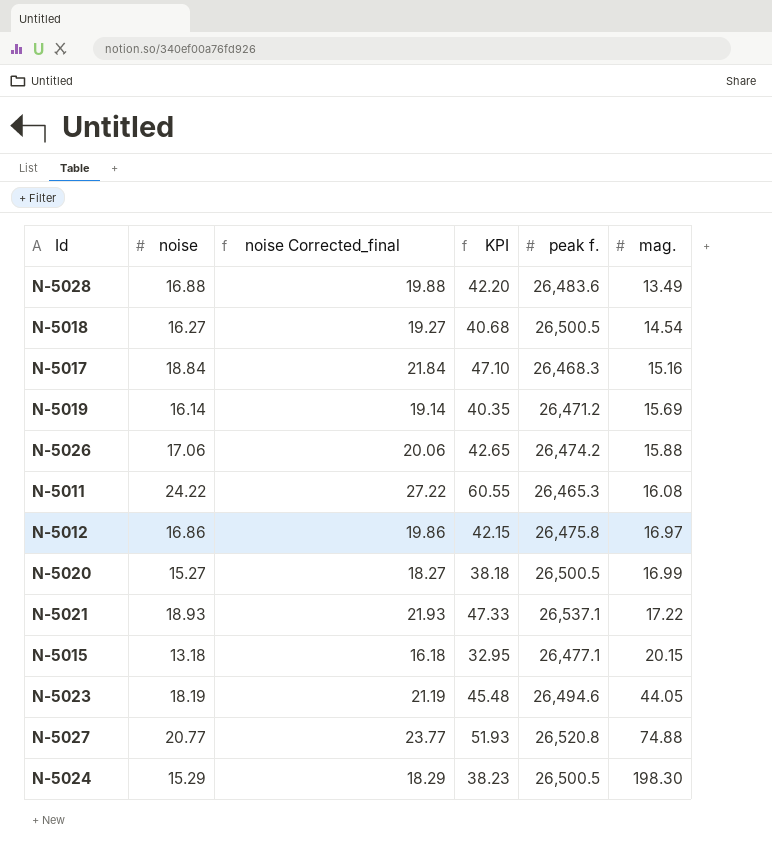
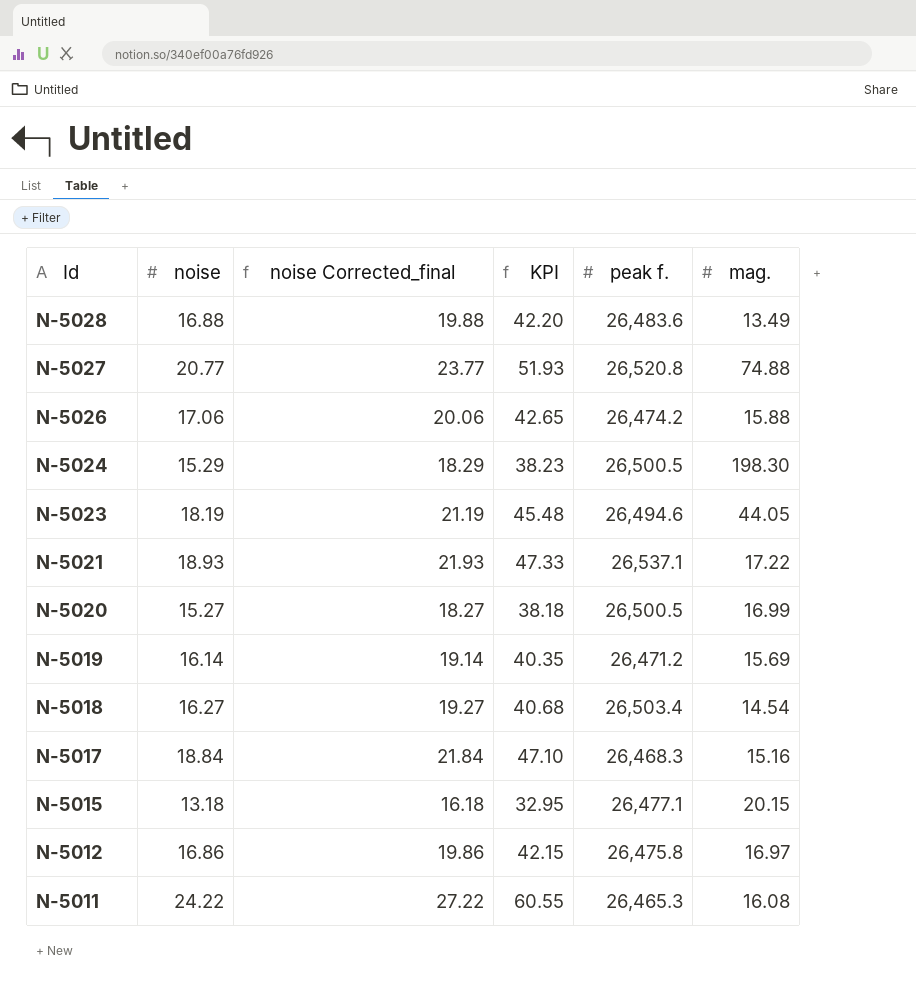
row order: mag. ascending -> Id descending
N-5018 | peak f.: 26,500.5 -> 26,503.4

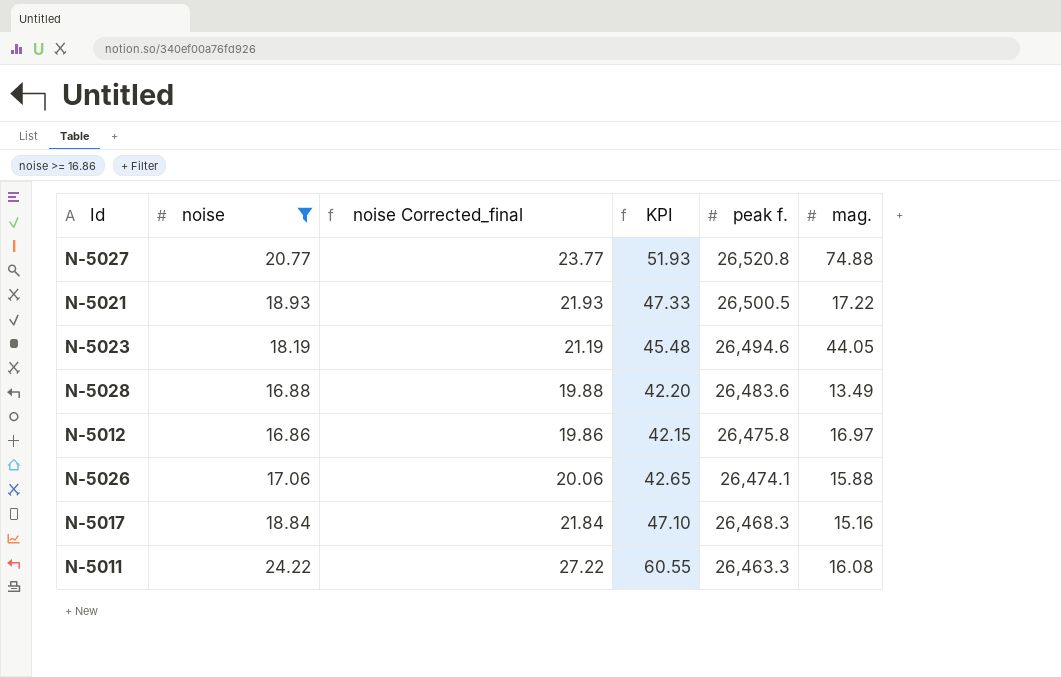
filter: none -> noise >= 16.86
row order: Id descending -> peak f. descending
N-5021 | peak f.: 26,537.1 -> 26,500.5
N-5026 | peak f.: 26,474.2 -> 26,474.1
N-5011 | peak f.: 26,465.3 -> 26,463.3

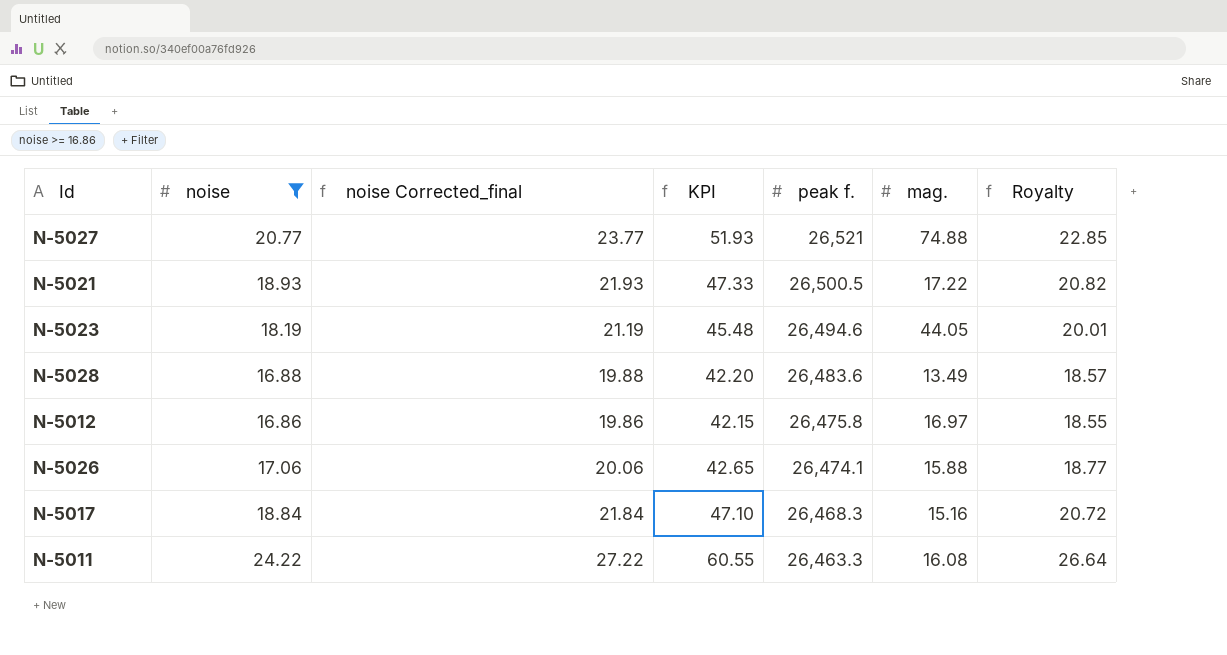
column Royalty | formula: none -> [noise] * 1.1
N-5027 | peak f.: 26,520.8 -> 26,521

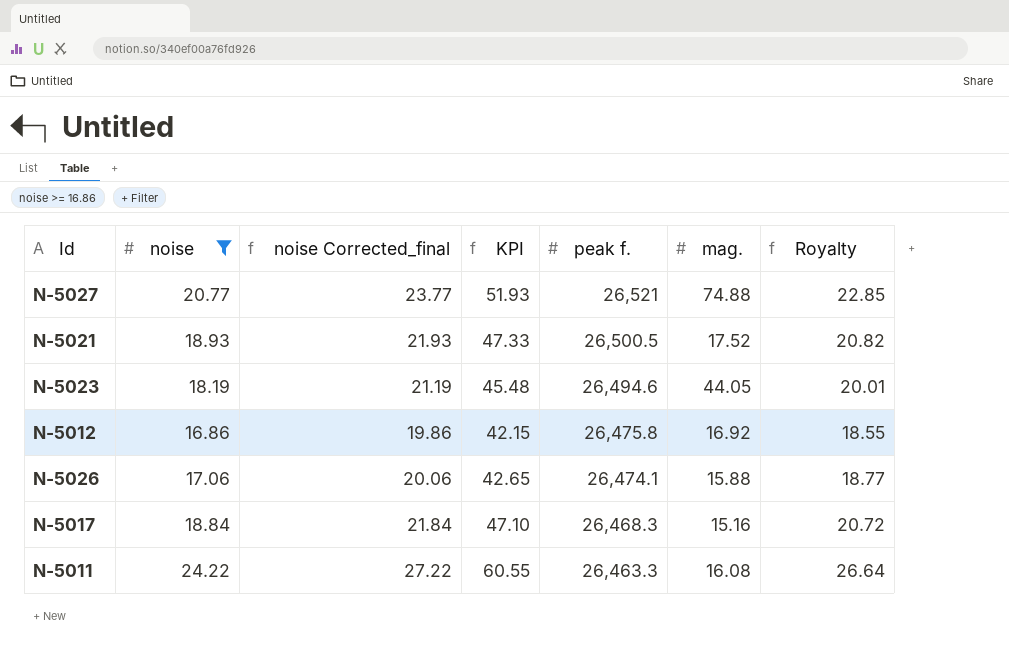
row N-5028: 16.88 | 19.88 | 42.20 | 26,483.6 | 13.49 | 18.57 -> none
N-5021 | mag.: 17.22 -> 17.52
N-5012 | mag.: 16.97 -> 16.92

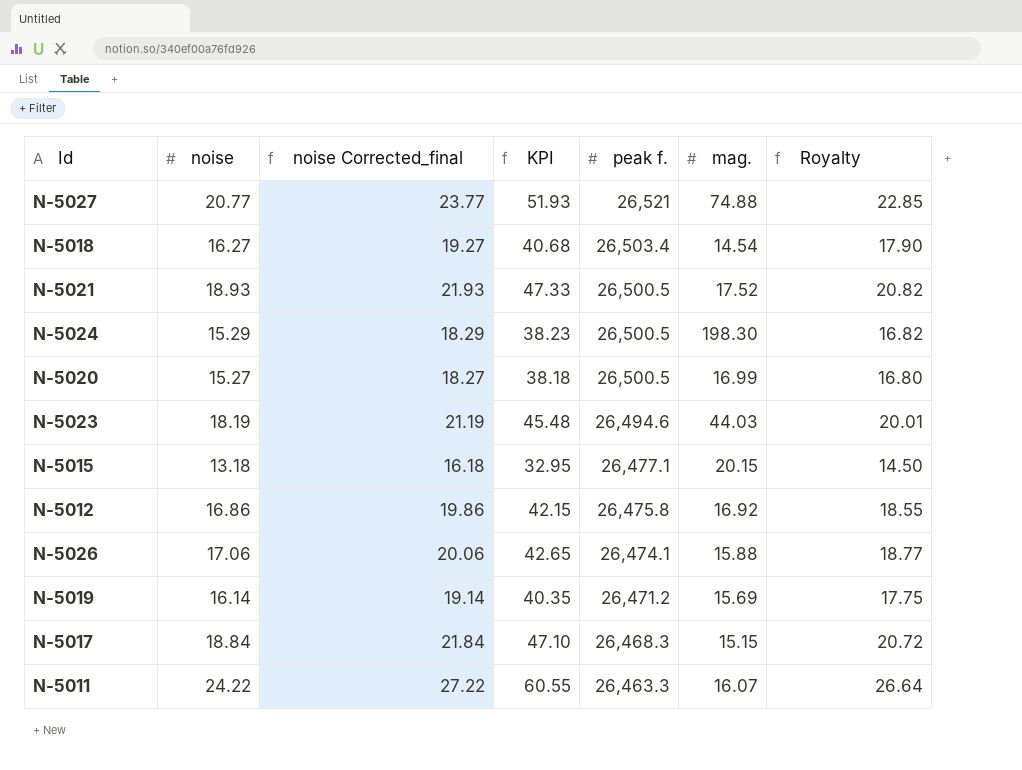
filter: noise >= 16.86 -> none
N-5023 | mag.: 44.05 -> 44.03
N-5017 | mag.: 15.16 -> 15.15
N-5011 | mag.: 16.08 -> 16.07

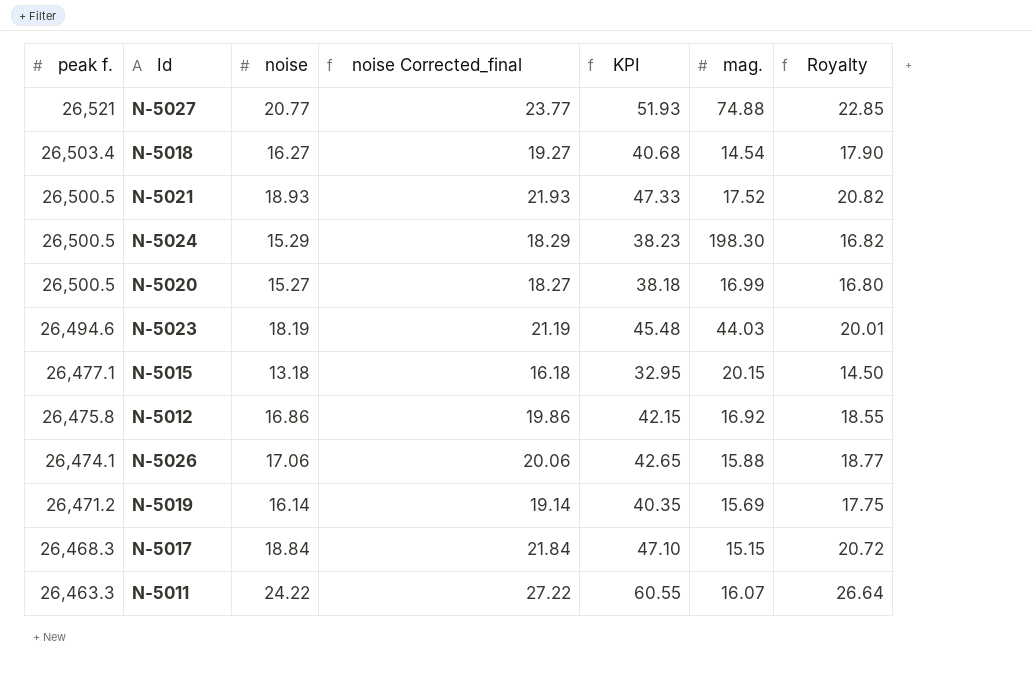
column peak f. | position: 5 -> 1

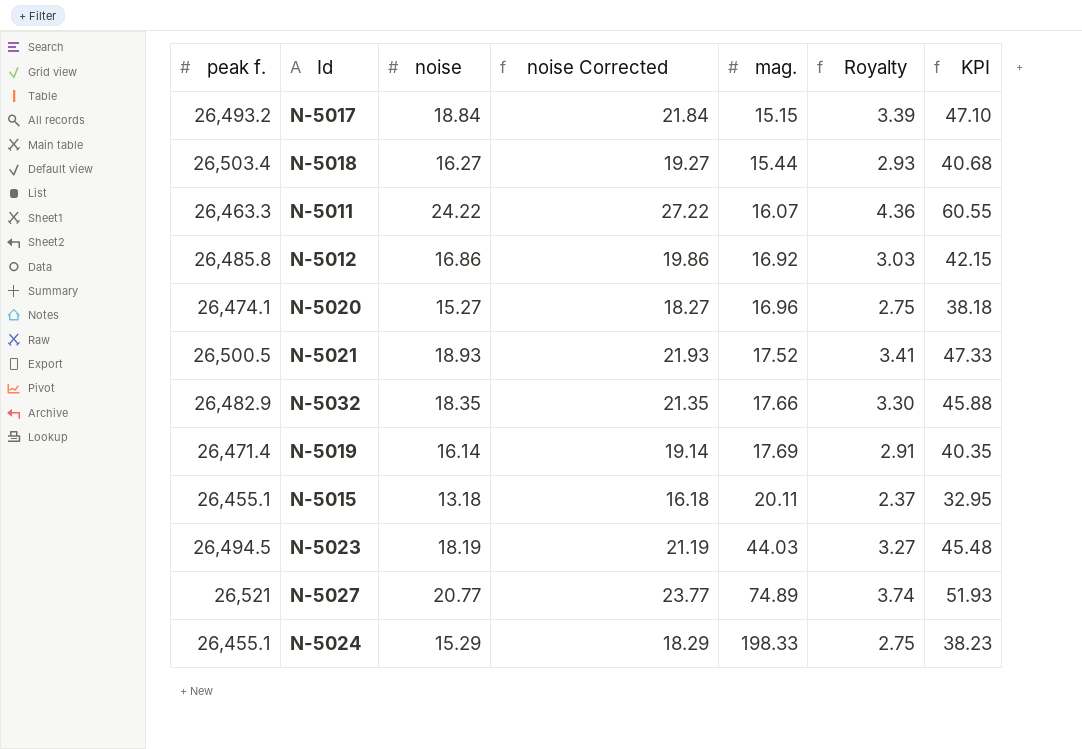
row order: peak f. descending -> mag. ascending
column name: noise Corrected_final -> noise Corrected
column Royalty | formula: [noise] * 1.1 -> [noise] * 0.18
column KPI | position: 5 -> 7
row N-5026: 26,474.1 | 17.06 | 20.06 | 42.65 | 15.88 | 18.77 -> none
N-5017 | peak f.: 26,468.3 -> 26,493.2
N-5018 | mag.: 14.54 -> 15.44
N-5012 | peak f.: 26,475.8 -> 26,485.8
N-5020 | peak f.: 26,500.5 -> 26,474.1
N-5020 | mag.: 16.99 -> 16.96
row N-5032: none -> 26,482.9 | 18.35 | 21.35 | 17.66 | 3.30 | 45.88
N-5019 | peak f.: 26,471.2 -> 26,471.4
N-5019 | mag.: 15.69 -> 17.69
N-5015 | peak f.: 26,477.1 -> 26,455.1
N-5015 | mag.: 20.15 -> 20.11
N-5023 | peak f.: 26,494.6 -> 26,494.5
N-5027 | mag.: 74.88 -> 74.89
N-5024 | peak f.: 26,500.5 -> 26,455.1
N-5024 | mag.: 198.30 -> 198.33

